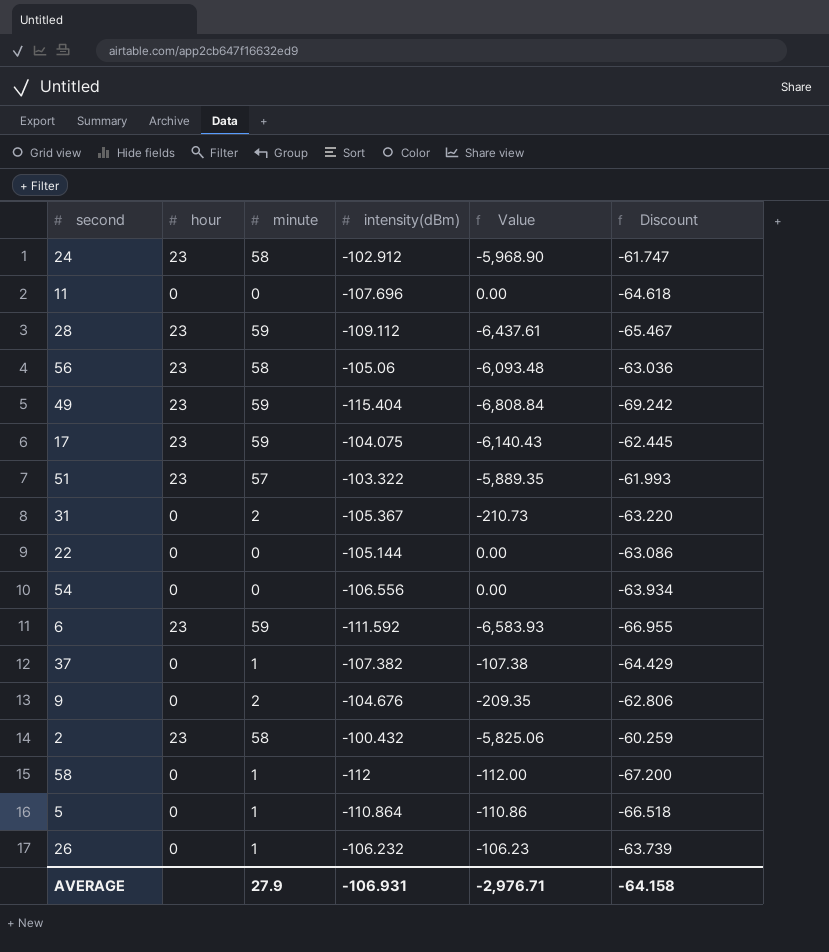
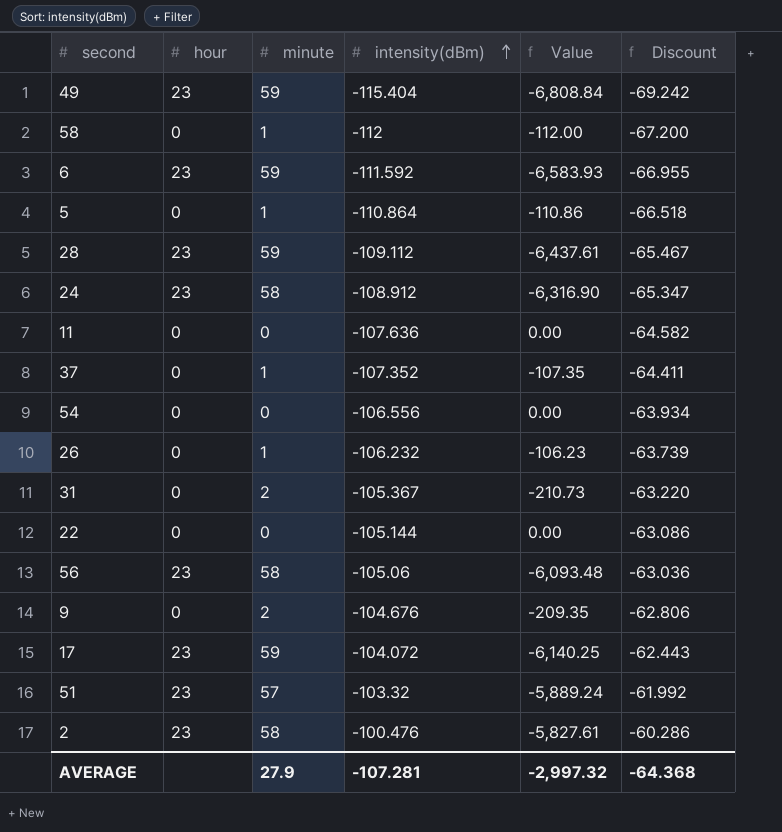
row order: none -> intensity(dBm) ascending
24 | intensity(dBm): -102.912 -> -108.912
24 | Value: -5,968.90 -> -6,316.90
24 | Discount: -61.747 -> -65.347
11 | intensity(dBm): -107.696 -> -107.636
11 | Discount: -64.618 -> -64.582
37 | intensity(dBm): -107.382 -> -107.352
37 | Value: -107.38 -> -107.35
37 | Discount: -64.429 -> -64.411
17 | intensity(dBm): -104.075 -> -104.072
17 | Value: -6,140.43 -> -6,140.25
17 | Discount: -62.445 -> -62.443
51 | intensity(dBm): -103.322 -> -103.32
51 | Value: -5,889.35 -> -5,889.24
51 | Discount: -61.993 -> -61.992
2 | intensity(dBm): -100.432 -> -100.476
2 | Value: -5,825.06 -> -5,827.61
2 | Discount: -60.259 -> -60.286
AVERAGE | intensity(dBm): -106.931 -> -107.281
AVERAGE | Value: -2,976.71 -> -2,997.32
AVERAGE | Discount: -64.158 -> -64.368

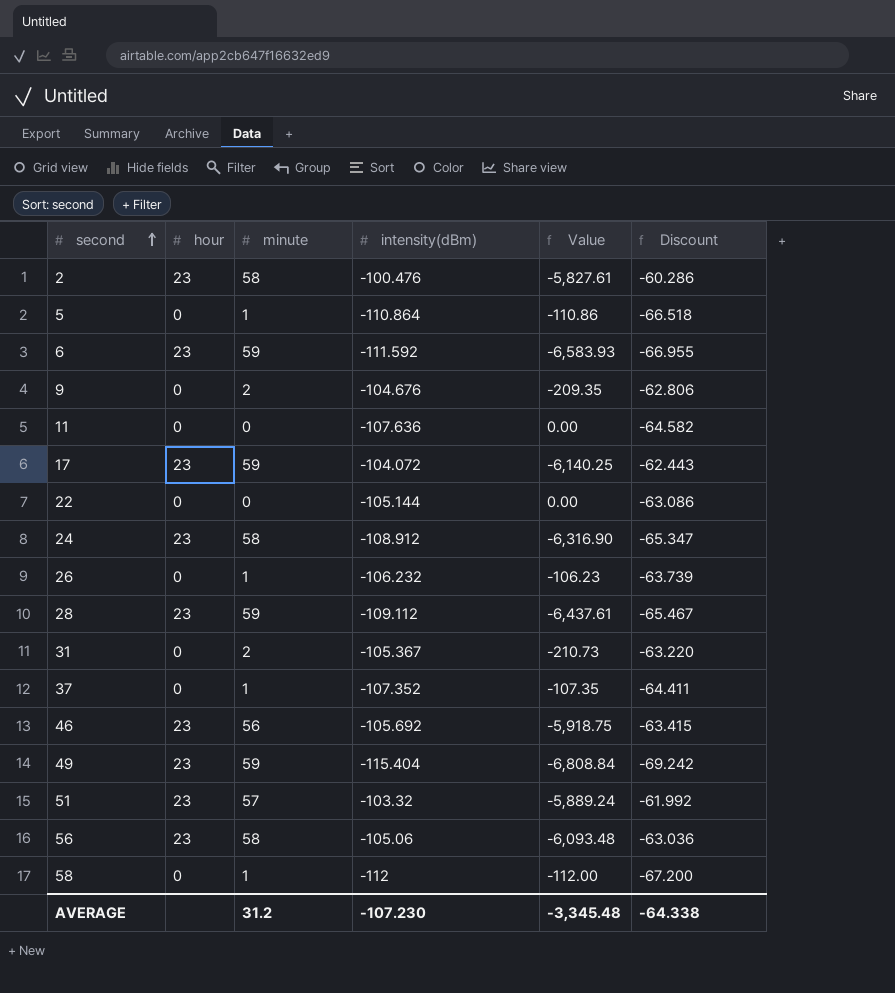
row order: intensity(dBm) ascending -> second ascending
row 54: 0 | 0 | -106.556 | 0.00 | -63.934 -> none
row 46: none -> 23 | 56 | -105.692 | -5,918.75 | -63.415
AVERAGE | minute: 27.9 -> 31.2
AVERAGE | intensity(dBm): -107.281 -> -107.230
AVERAGE | Value: -2,997.32 -> -3,345.48
AVERAGE | Discount: -64.368 -> -64.338

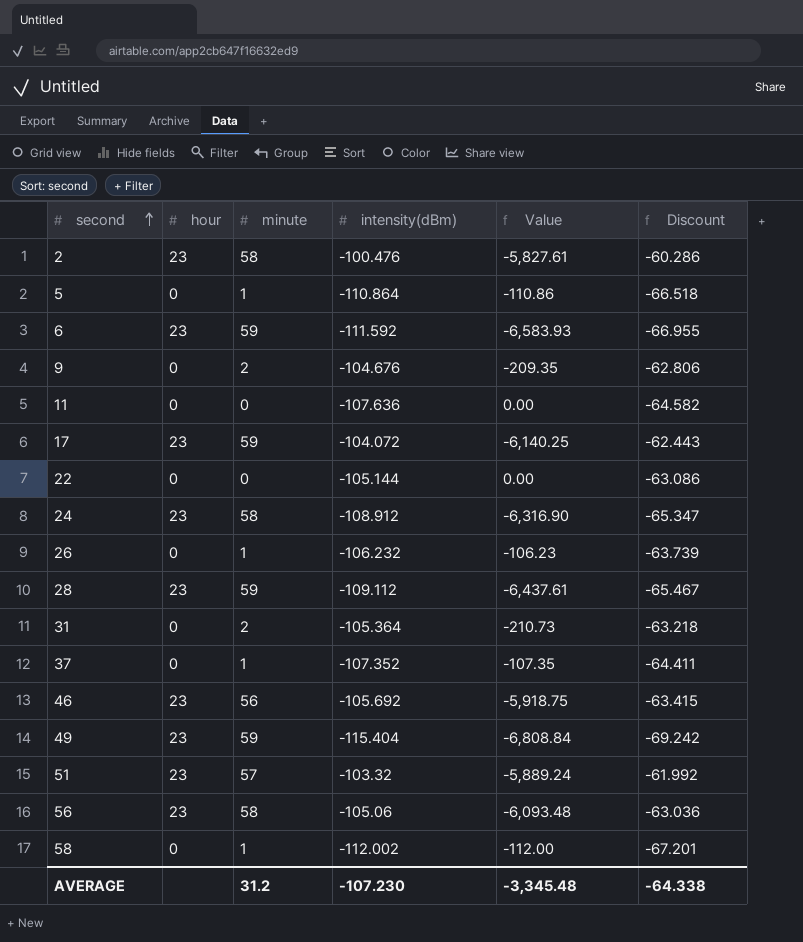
31 | intensity(dBm): -105.367 -> -105.364
31 | Discount: -63.220 -> -63.218
58 | intensity(dBm): -112 -> -112.002
58 | Discount: -67.200 -> -67.201

